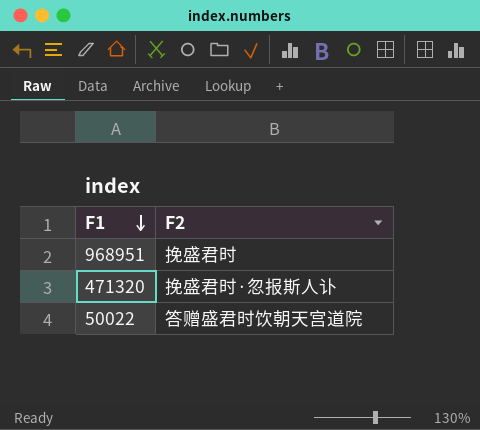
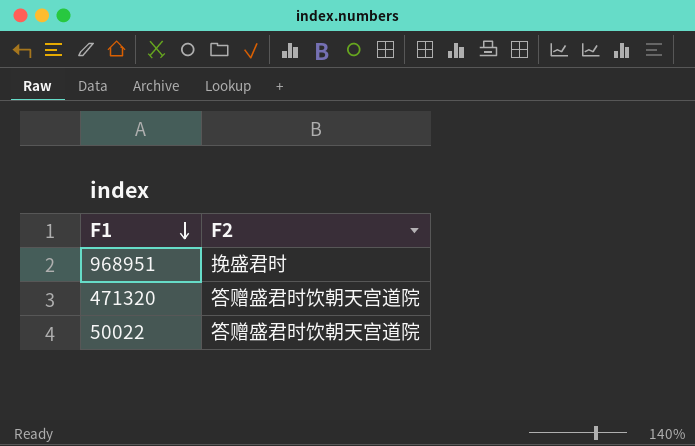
471320 | F2: 挽盛君时·忽报斯人讣 -> 答赠盛君时饮朝天宫道院

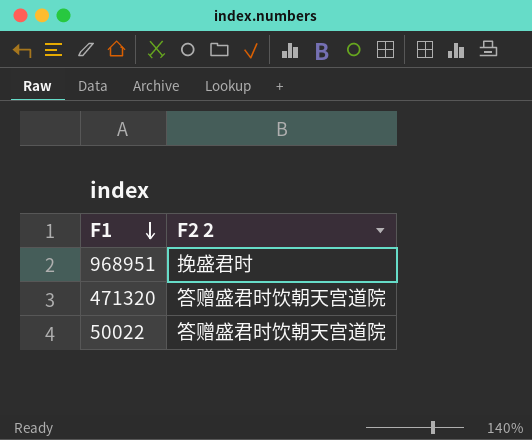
column name: F2 -> F2 2

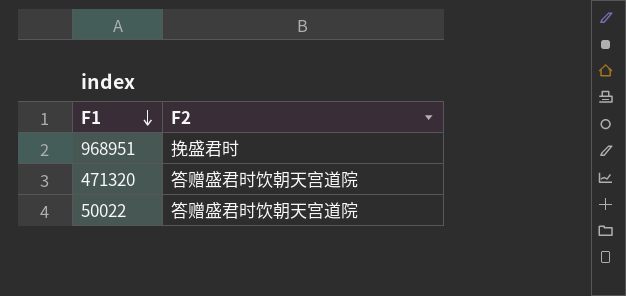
column name: F2 2 -> F2

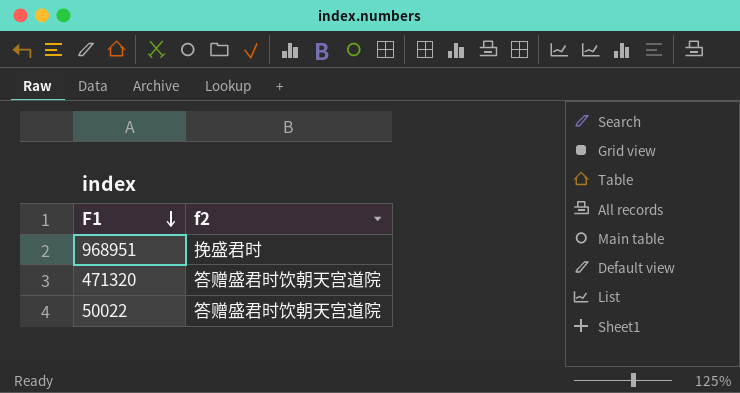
column name: F2 -> f2

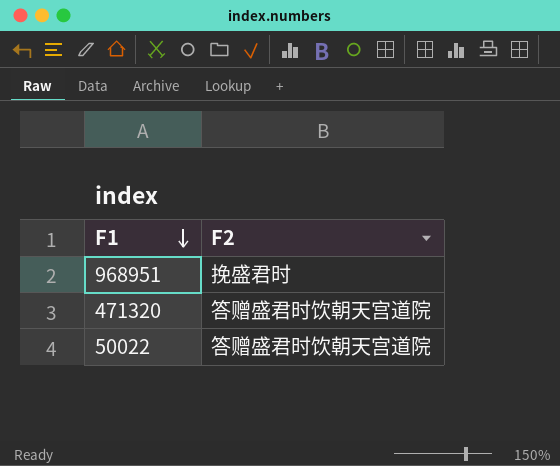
column name: f2 -> F2

